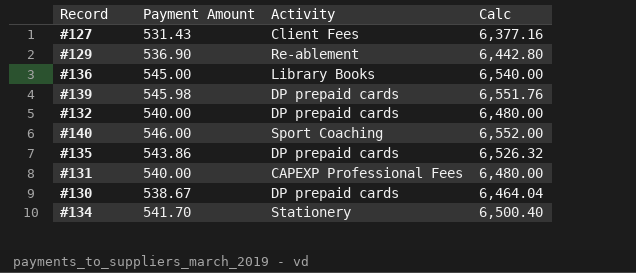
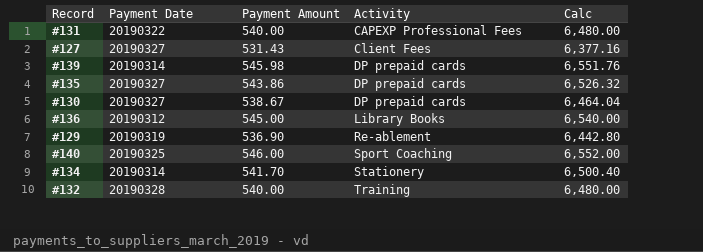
row order: none -> Activity ascending
column Payment Date | position: none -> 2
#132 | Activity: DP prepaid cards -> Training

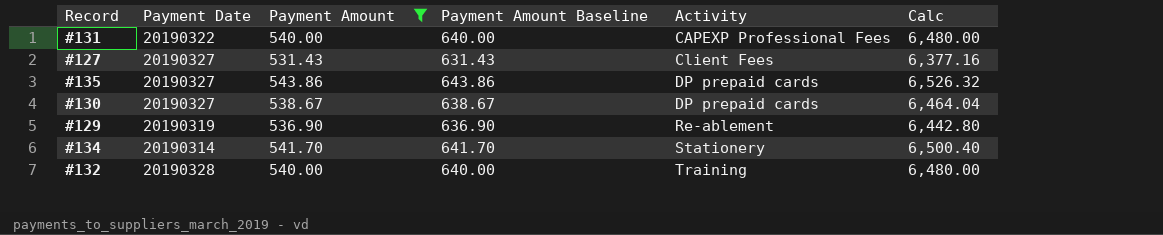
filter: none -> Payment Amount <= 543.86
column Payment Amount Baseline | formula: none -> [Payment Amount] + 100

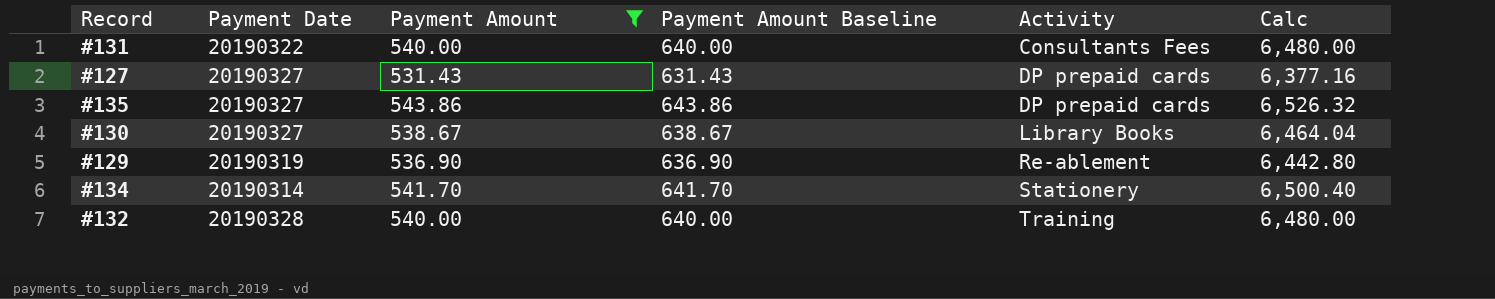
#131 | Activity: CAPEXP Professional Fees -> Consultants Fees
#127 | Activity: Client Fees -> DP prepaid cards
#130 | Activity: DP prepaid cards -> Library Books

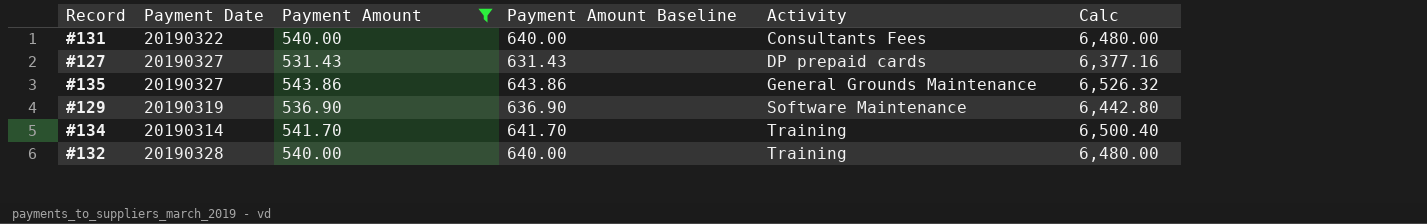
row #130: 20190327 | 538.67 | 638.67 | Library Books | 6,464.04 -> none
#135 | Activity: DP prepaid cards -> General Grounds Maintenance
#129 | Activity: Re-ablement -> Software Maintenance
#134 | Activity: Stationery -> Training

